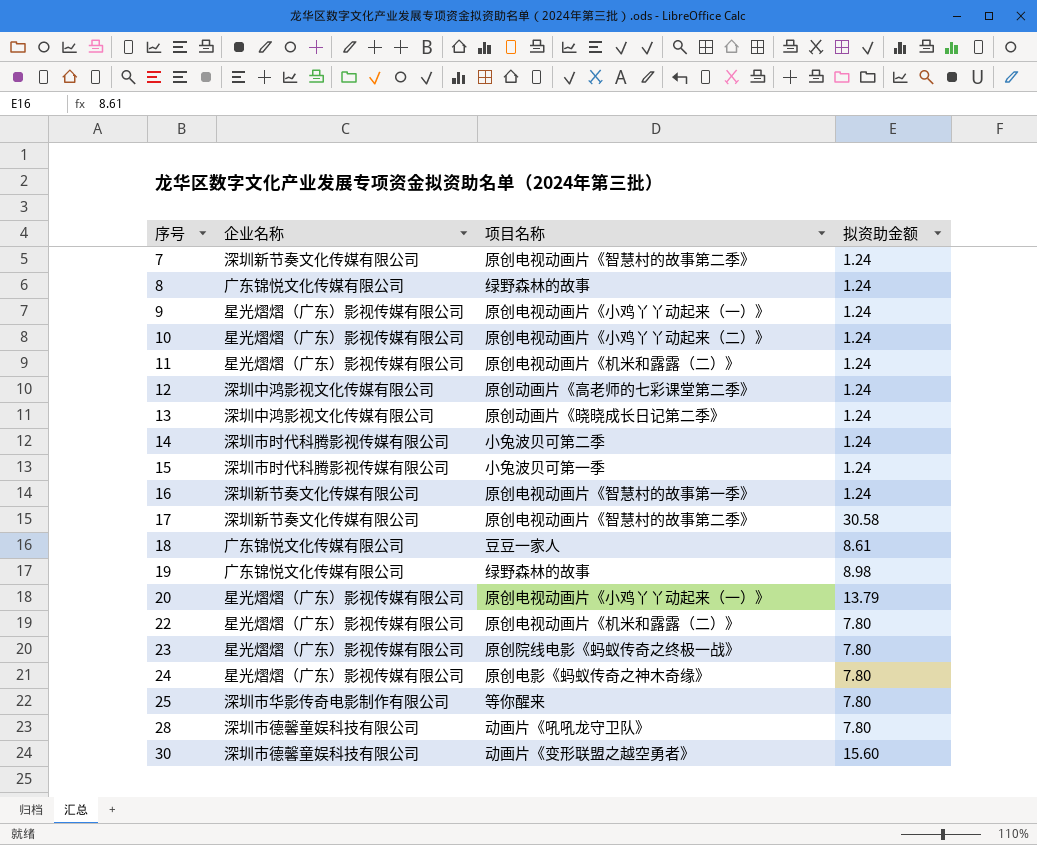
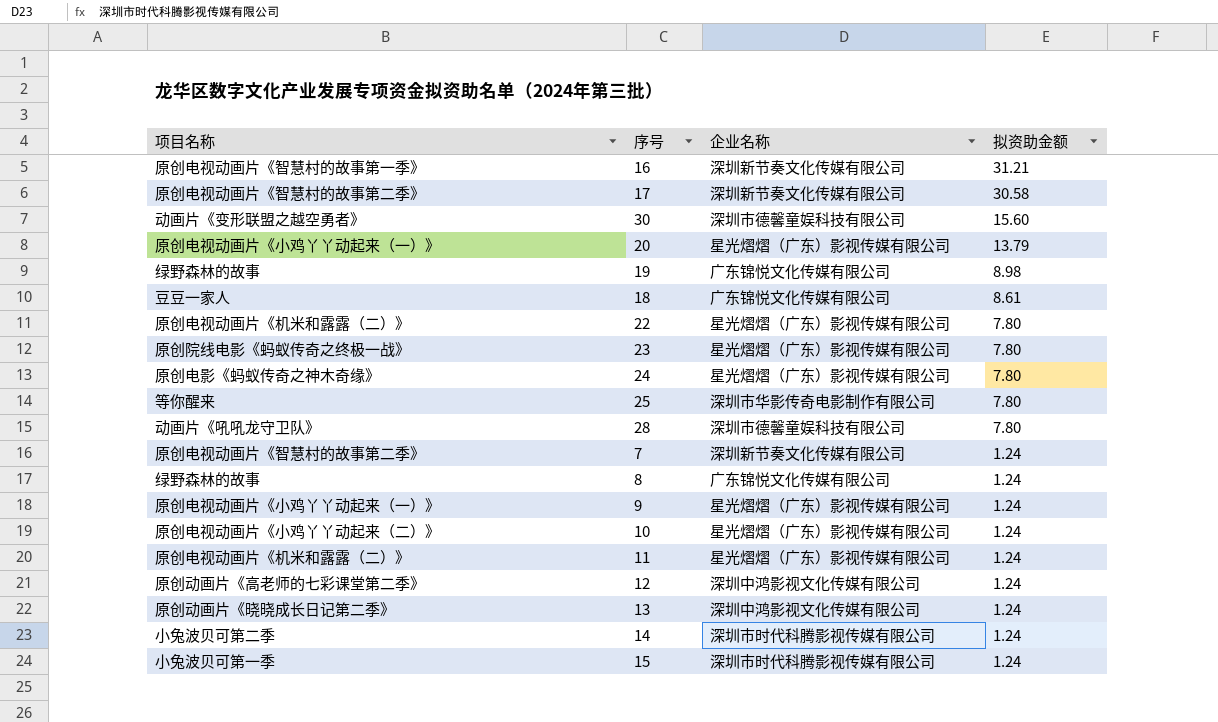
row order: 序号 ascending -> 拟资助金额 descending
column 项目名称 | position: 3 -> 1
16 | 拟资助金额: 1.24 -> 31.21

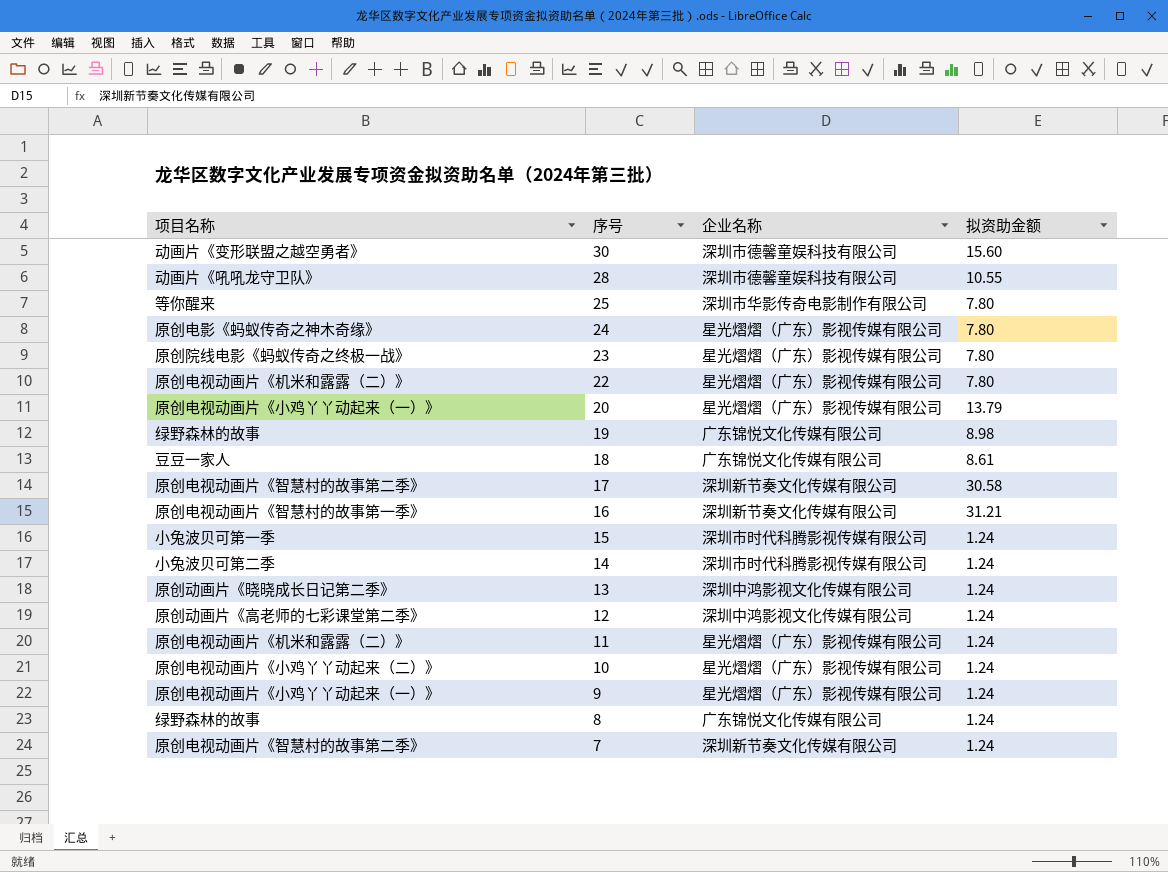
row order: 拟资助金额 descending -> 序号 descending
28 | 拟资助金额: 7.80 -> 10.55

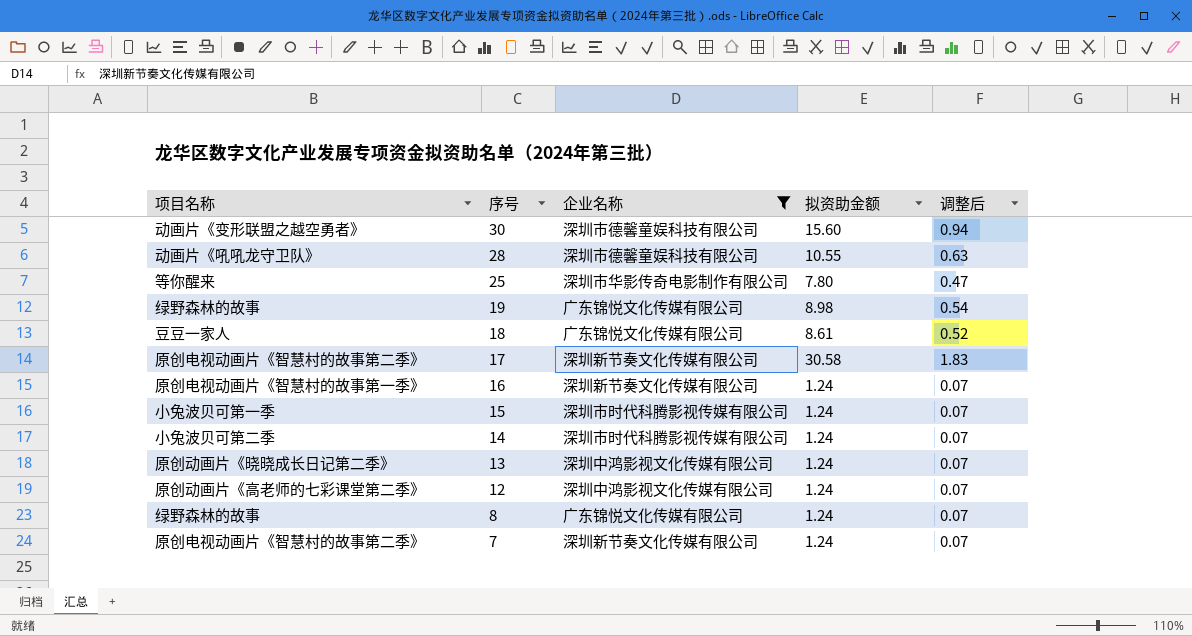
filter: none -> 企业名称 != 星光熠熠（广东）影视传媒有限公司
column 调整后 | formula: none -> [拟资助金额] * 0.06
16 | 拟资助金额: 31.21 -> 1.24

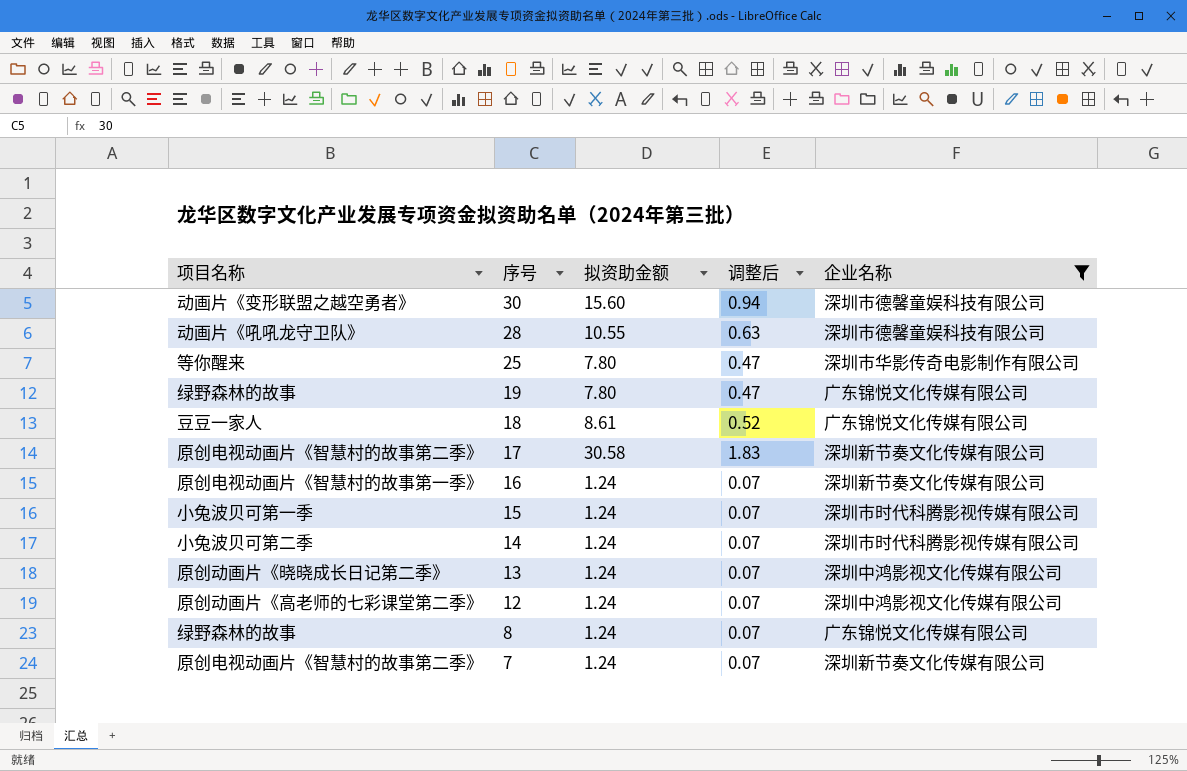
column 企业名称 | position: 3 -> 5
19 | 拟资助金额: 8.98 -> 7.80
19 | 调整后: 0.54 -> 0.47

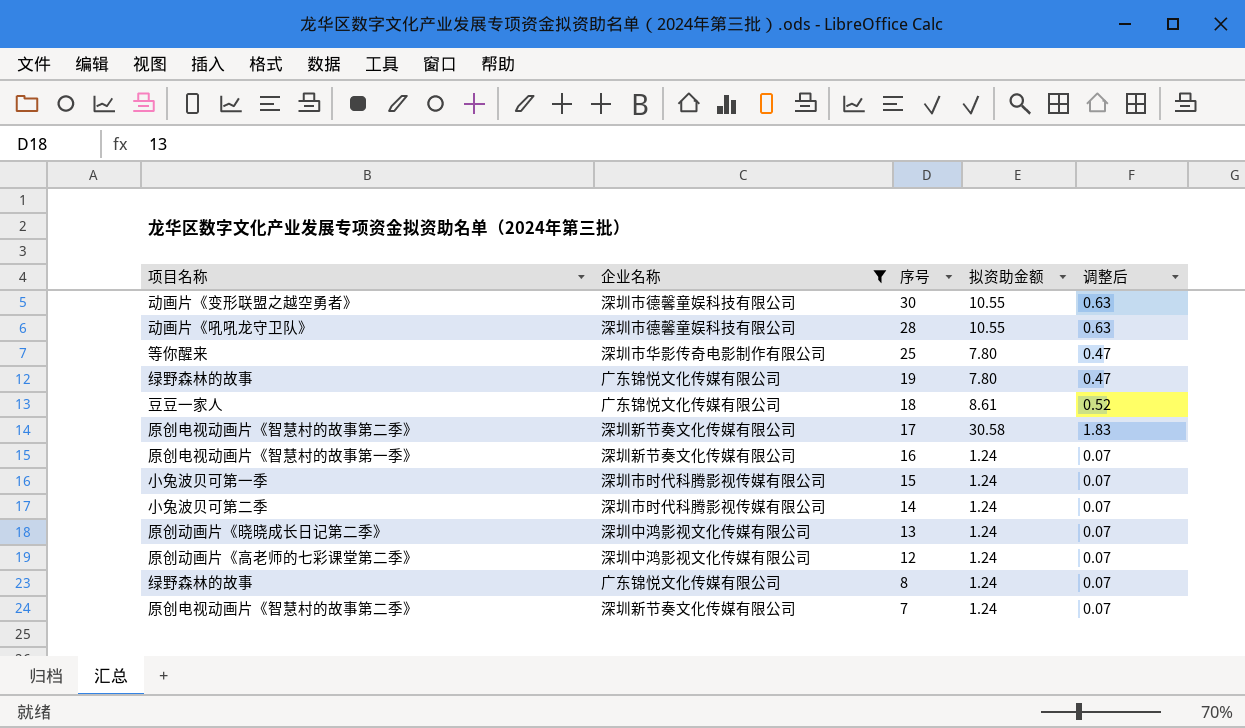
column 企业名称 | position: 5 -> 2
30 | 拟资助金额: 15.60 -> 10.55
30 | 调整后: 0.94 -> 0.63

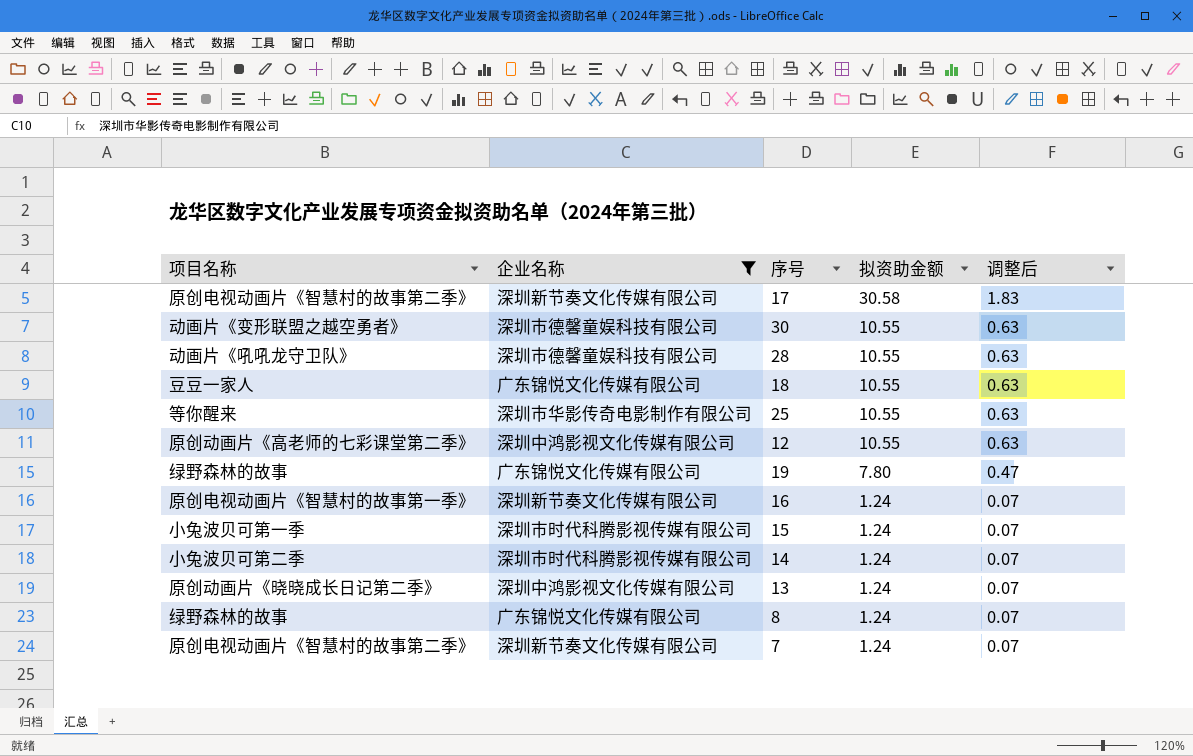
row order: 序号 descending -> 拟资助金额 descending
18 | 拟资助金额: 8.61 -> 10.55
18 | 调整后: 0.52 -> 0.63
25 | 拟资助金额: 7.80 -> 10.55
25 | 调整后: 0.47 -> 0.63
12 | 拟资助金额: 1.24 -> 10.55
12 | 调整后: 0.07 -> 0.63

